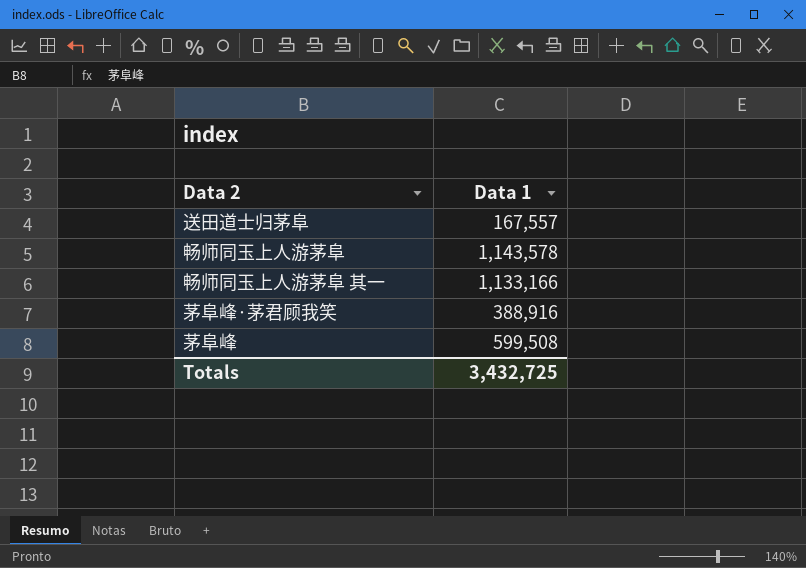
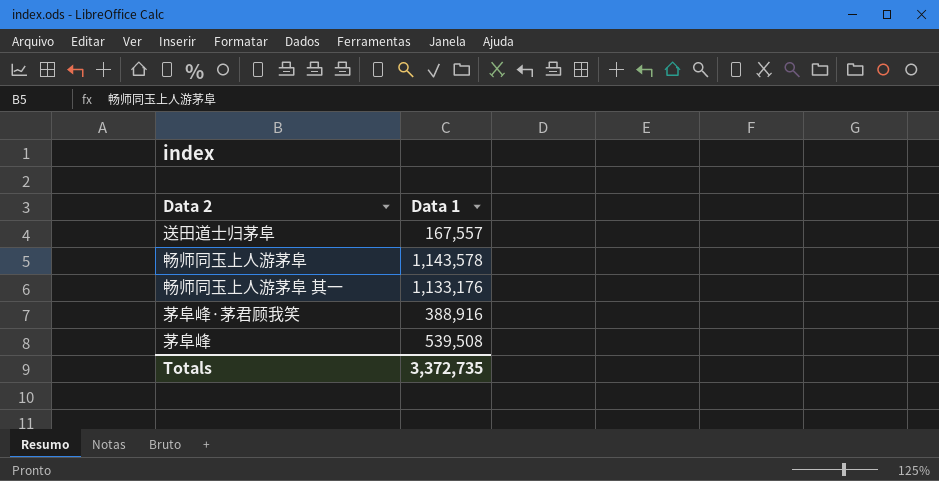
畅师同玉上人游茅阜 其一 | Data 1: 1,133,166 -> 1,133,176
茅阜峰 | Data 1: 599,508 -> 539,508
Totals | Data 1: 3,432,725 -> 3,372,735

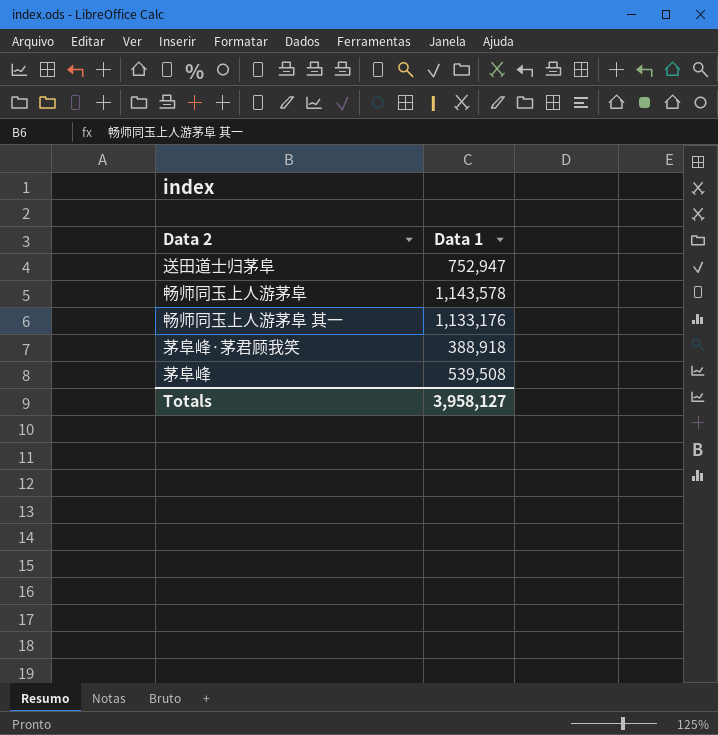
送田道士归茅阜 | Data 1: 167,557 -> 752,947
茅阜峰·茅君顾我笑 | Data 1: 388,916 -> 388,918
Totals | Data 1: 3,372,735 -> 3,958,127

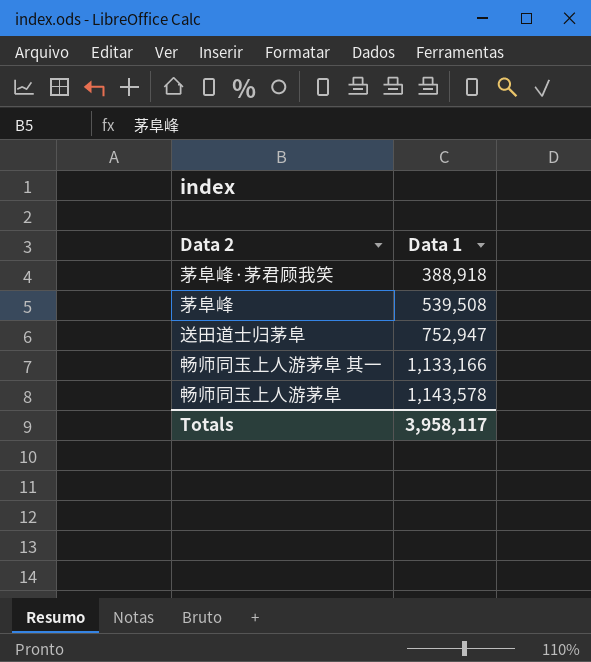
row order: none -> Data 1 ascending
畅师同玉上人游茅阜 其一 | Data 1: 1,133,176 -> 1,133,166
Totals | Data 1: 3,958,127 -> 3,958,117

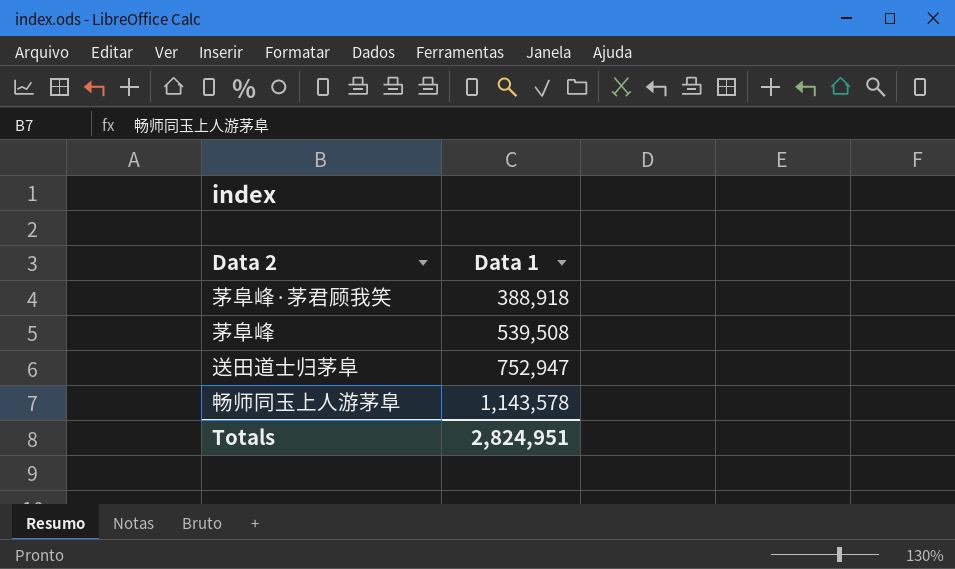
row 畅师同玉上人游茅阜 其一: 1,133,166 -> none
Totals | Data 1: 3,958,117 -> 2,824,951

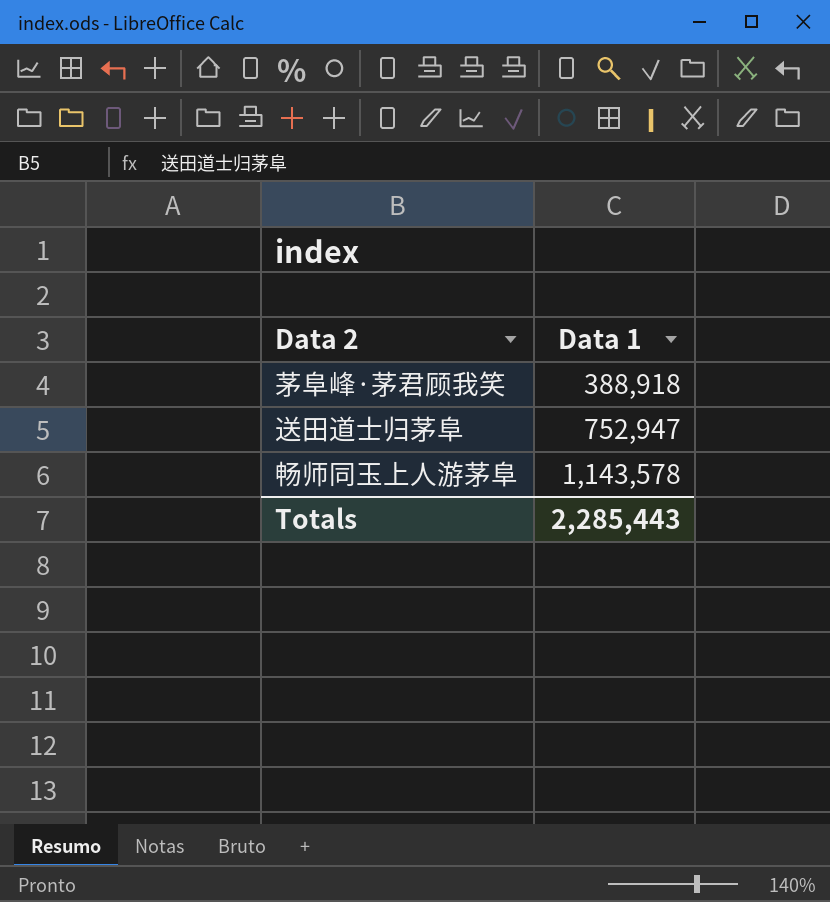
row 茅阜峰: 539,508 -> none
Totals | Data 1: 2,824,951 -> 2,285,443

